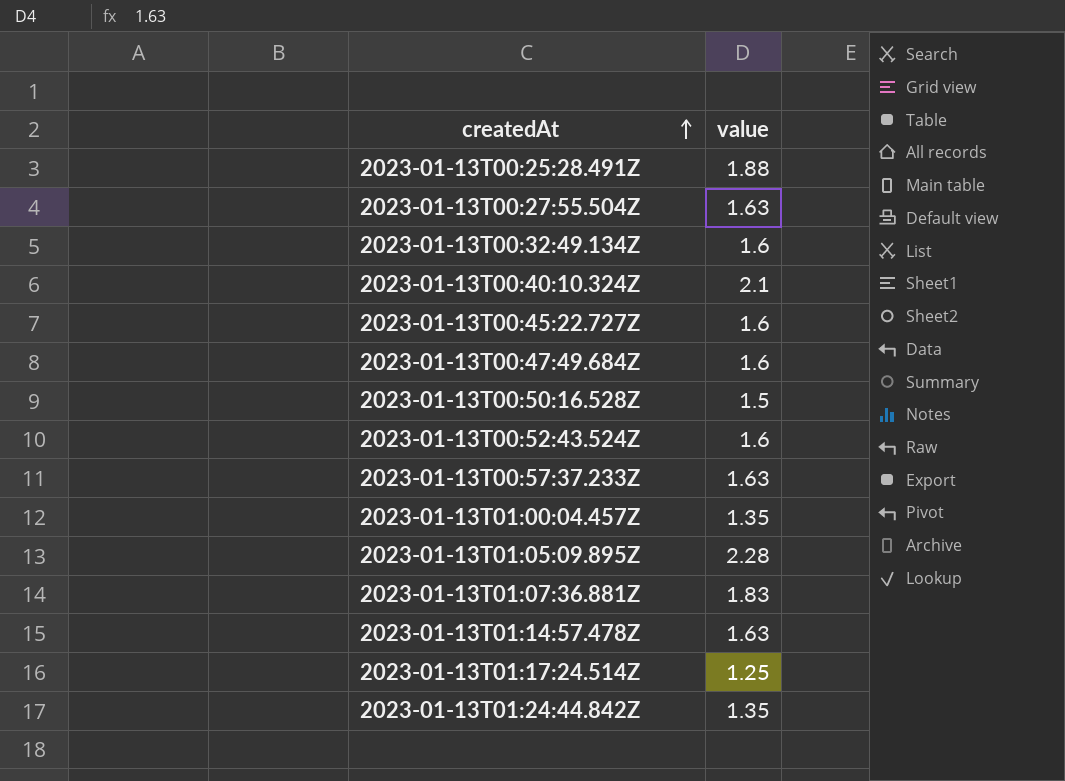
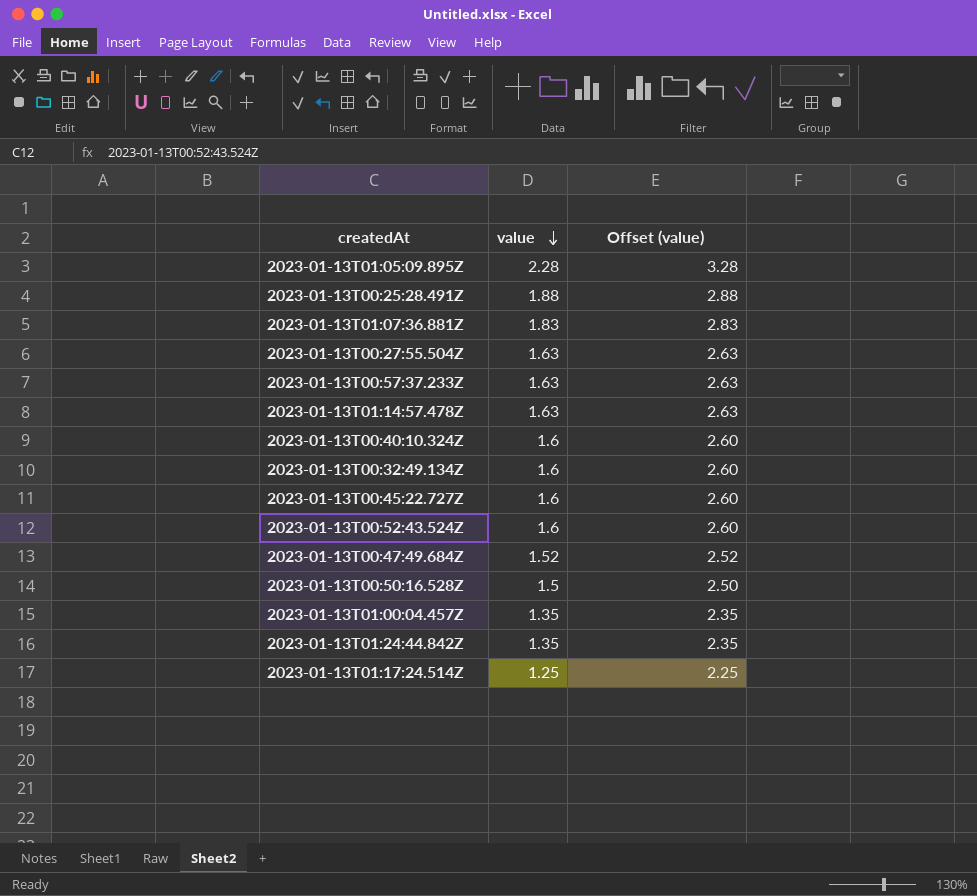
row order: createdAt ascending -> value descending
column Offset (value) | formula: none -> [value] + 1
2023-01-13T00:40:10.324Z | value: 2.1 -> 1.6
2023-01-13T00:47:49.684Z | value: 1.6 -> 1.52

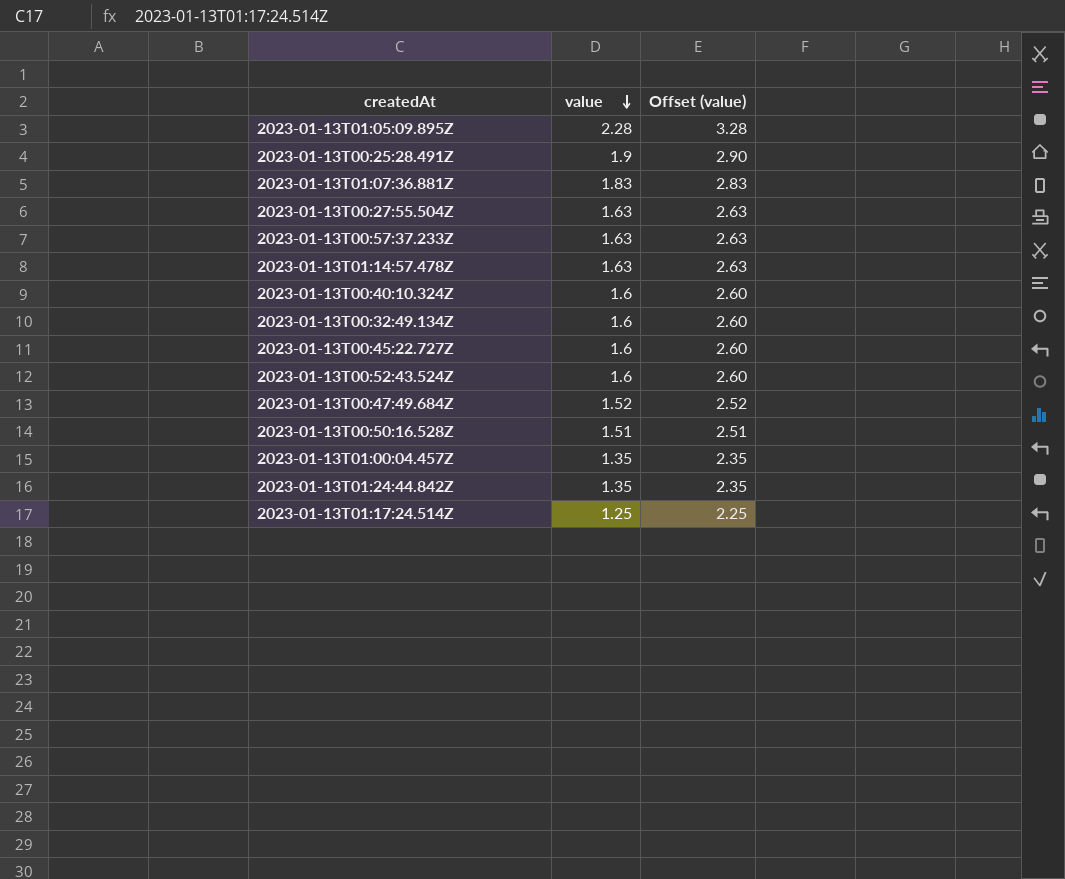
2023-01-13T00:25:28.491Z | value: 1.88 -> 1.9
2023-01-13T00:25:28.491Z | Offset (value): 2.88 -> 2.90
2023-01-13T00:50:16.528Z | value: 1.5 -> 1.51
2023-01-13T00:50:16.528Z | Offset (value): 2.50 -> 2.51

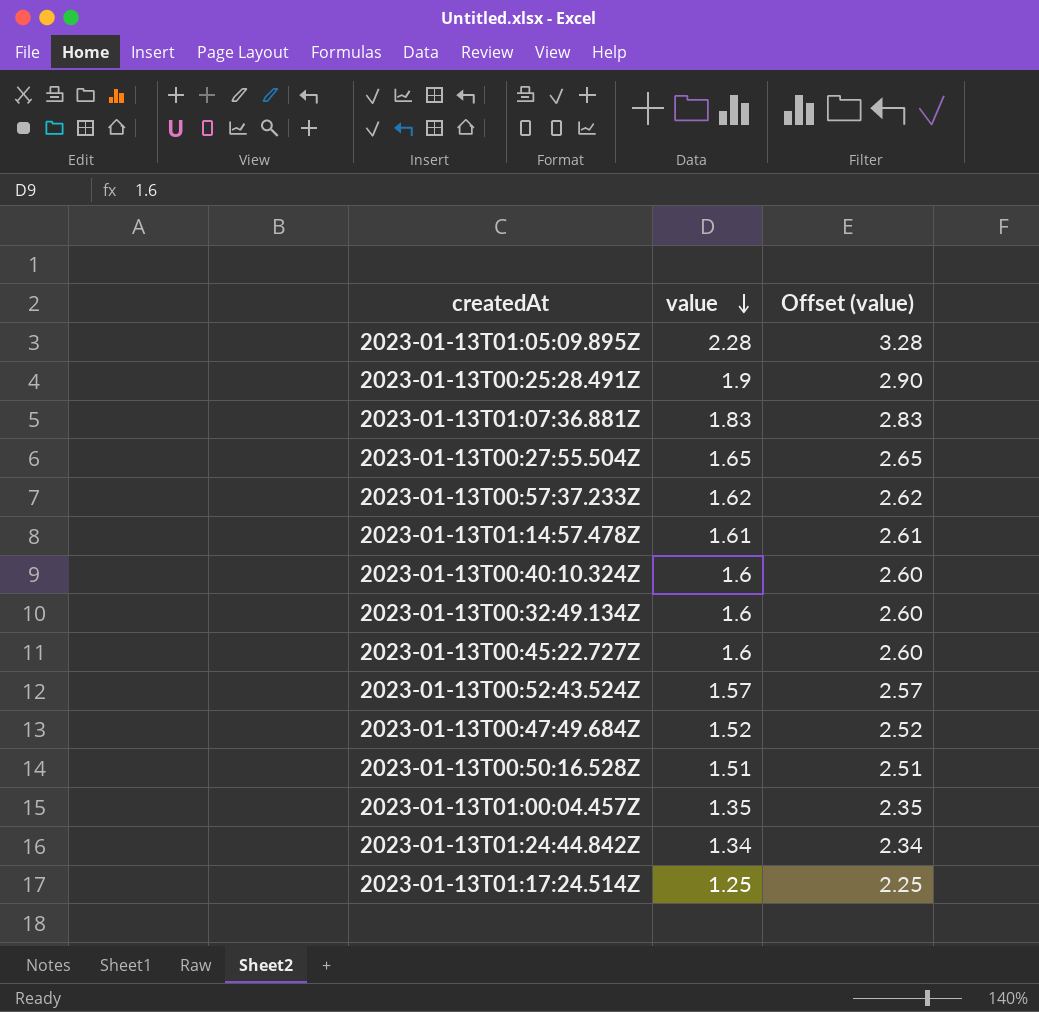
2023-01-13T00:27:55.504Z | value: 1.63 -> 1.65
2023-01-13T00:27:55.504Z | Offset (value): 2.63 -> 2.65
2023-01-13T00:57:37.233Z | value: 1.63 -> 1.62
2023-01-13T00:57:37.233Z | Offset (value): 2.63 -> 2.62
2023-01-13T01:14:57.478Z | value: 1.63 -> 1.61
2023-01-13T01:14:57.478Z | Offset (value): 2.63 -> 2.61
2023-01-13T00:52:43.524Z | value: 1.6 -> 1.57
2023-01-13T00:52:43.524Z | Offset (value): 2.60 -> 2.57
2023-01-13T01:24:44.842Z | value: 1.35 -> 1.34
2023-01-13T01:24:44.842Z | Offset (value): 2.35 -> 2.34

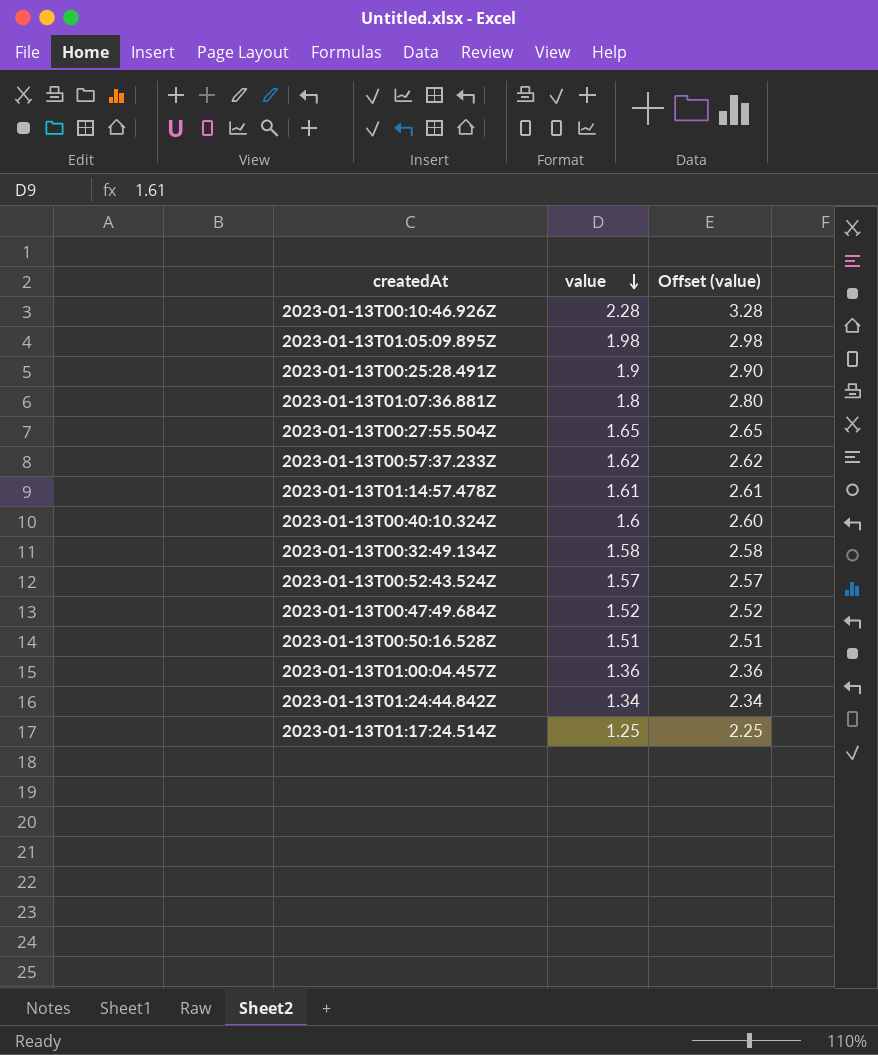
row 2023-01-13T00:45:22.727Z: 1.6 | 2.60 -> none
row 2023-01-13T00:10:46.926Z: none -> 2.28 | 3.28
2023-01-13T01:05:09.895Z | value: 2.28 -> 1.98
2023-01-13T01:05:09.895Z | Offset (value): 3.28 -> 2.98
2023-01-13T01:07:36.881Z | value: 1.83 -> 1.8
2023-01-13T01:07:36.881Z | Offset (value): 2.83 -> 2.80
2023-01-13T00:32:49.134Z | value: 1.6 -> 1.58
2023-01-13T00:32:49.134Z | Offset (value): 2.60 -> 2.58
2023-01-13T01:00:04.457Z | value: 1.35 -> 1.36
2023-01-13T01:00:04.457Z | Offset (value): 2.35 -> 2.36

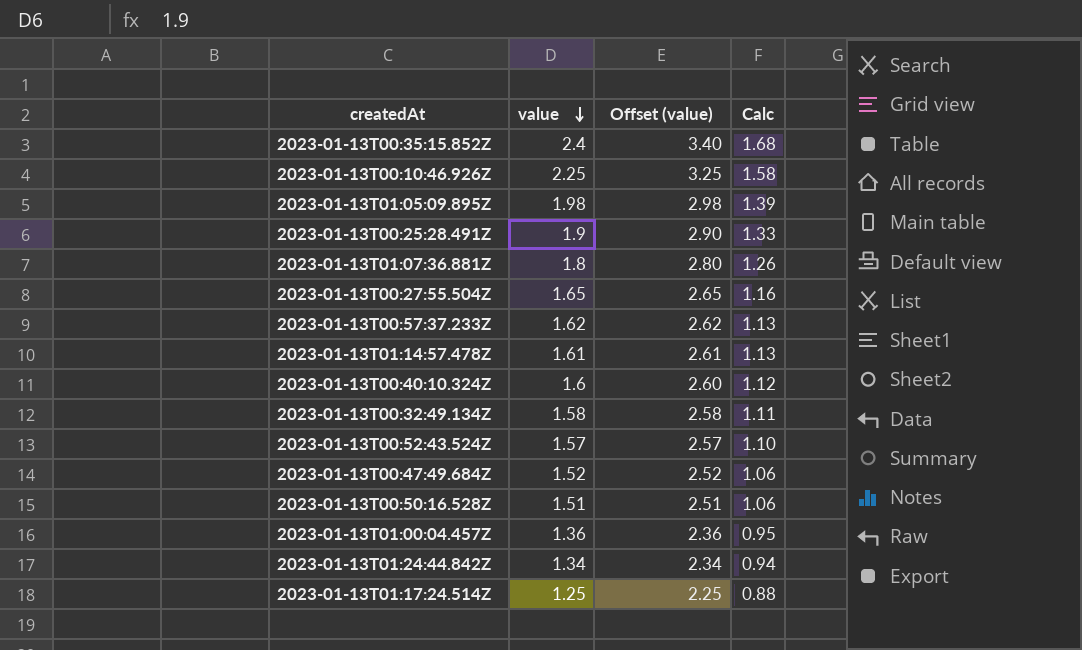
column Calc | formula: none -> [value] * 0.7
row 2023-01-13T00:35:15.852Z: none -> 2.4 | 3.40 | 1.68
2023-01-13T00:10:46.926Z | value: 2.28 -> 2.25
2023-01-13T00:10:46.926Z | Offset (value): 3.28 -> 3.25

